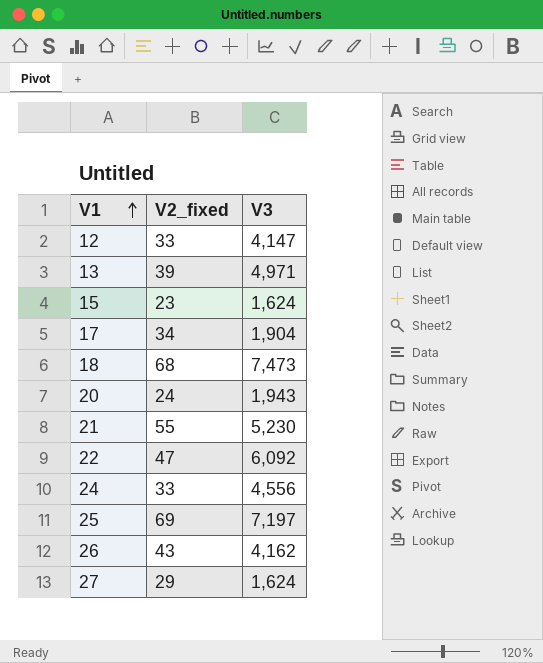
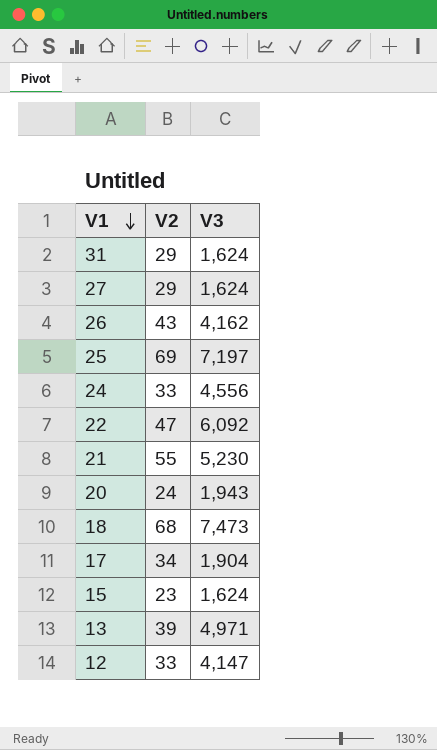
row order: V1 ascending -> V1 descending
column name: V2_fixed -> V2
row 31: none -> 29 | 1,624

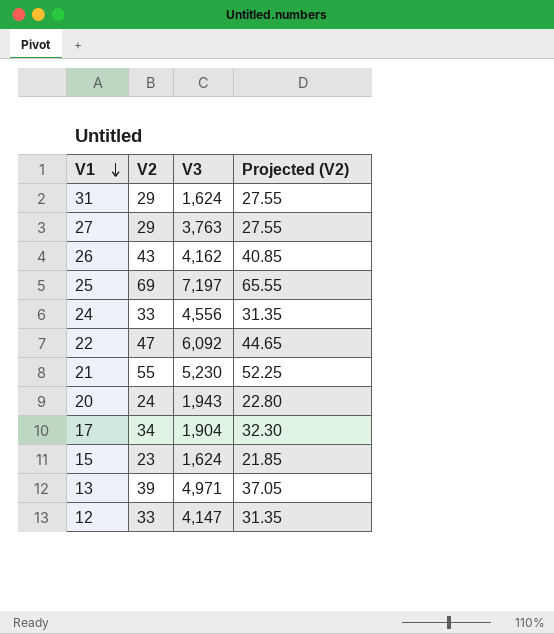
column Projected (V2) | formula: none -> [V2] * 0.95
row 18: 68 | 7,473 -> none
27 | V3: 1,624 -> 3,763

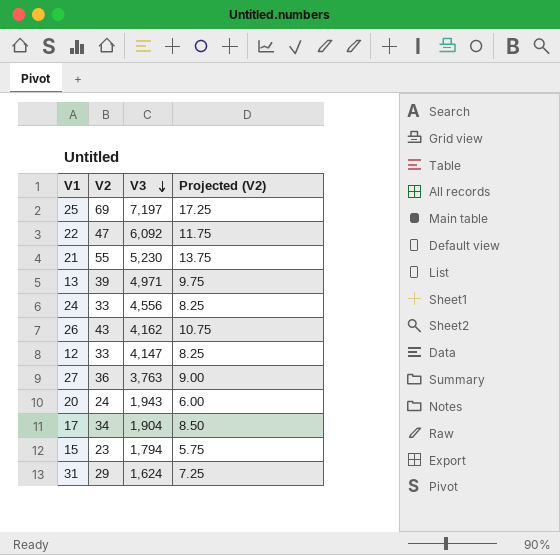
row order: V1 descending -> V3 descending
column Projected (V2) | formula: [V2] * 0.95 -> [V2] * 0.25
27 | V2: 29 -> 36
15 | V3: 1,624 -> 1,794

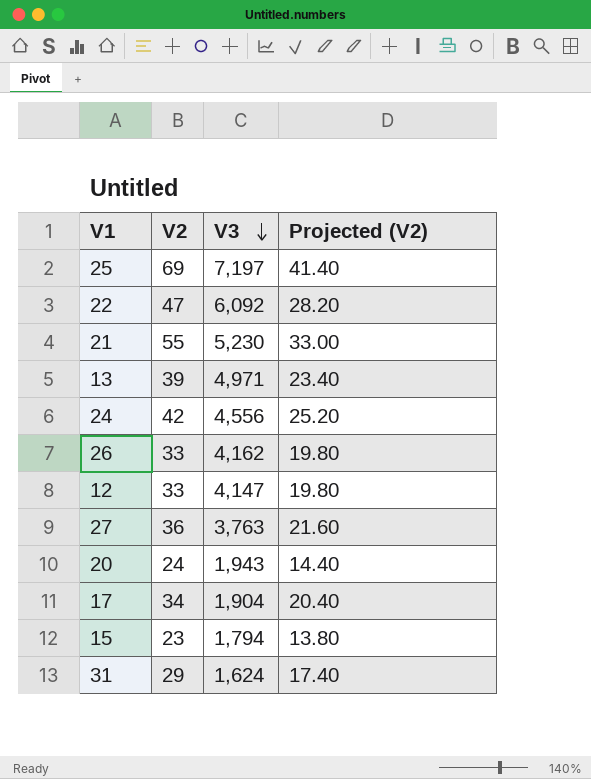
column Projected (V2) | formula: [V2] * 0.25 -> [V2] * 0.6
24 | V2: 33 -> 42
26 | V2: 43 -> 33

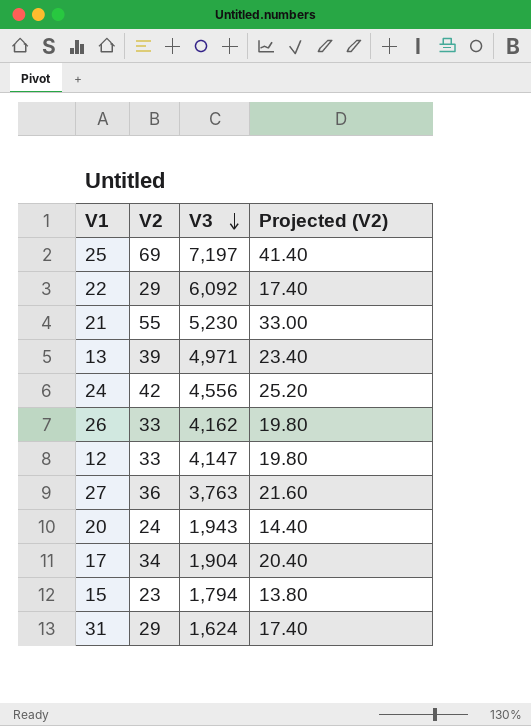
22 | V2: 47 -> 29
22 | Projected (V2): 28.20 -> 17.40

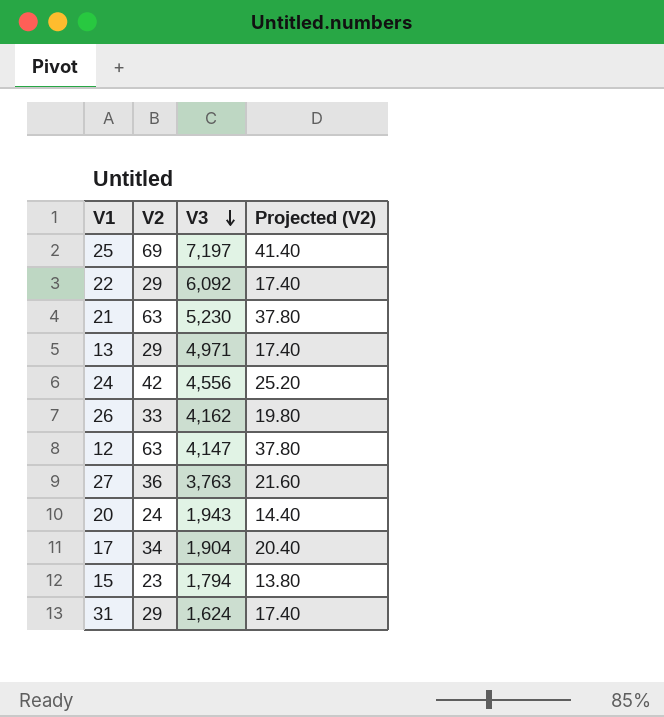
21 | V2: 55 -> 63
21 | Projected (V2): 33.00 -> 37.80
13 | V2: 39 -> 29
13 | Projected (V2): 23.40 -> 17.40
12 | V2: 33 -> 63
12 | Projected (V2): 19.80 -> 37.80

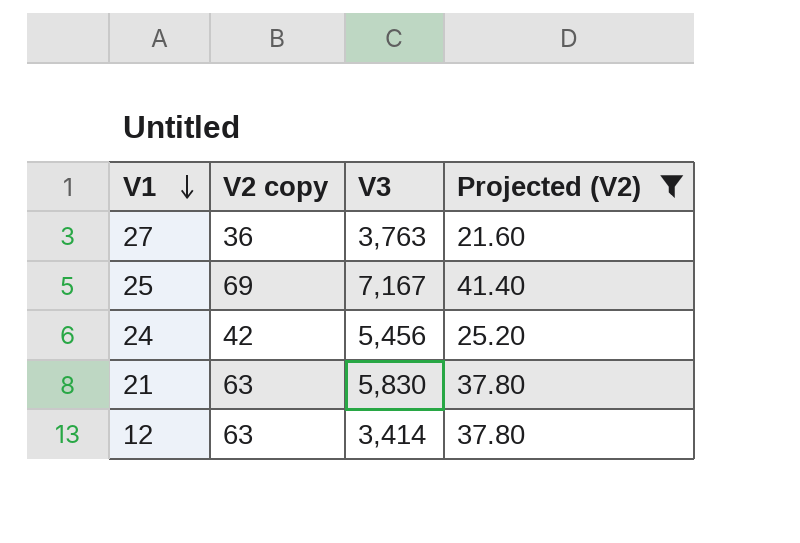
filter: none -> Projected (V2) >= 21.60
row order: V3 descending -> V1 descending
column name: V2 -> V2 copy
25 | V3: 7,197 -> 7,167
24 | V3: 4,556 -> 5,456
21 | V3: 5,230 -> 5,830
12 | V3: 4,147 -> 3,414

